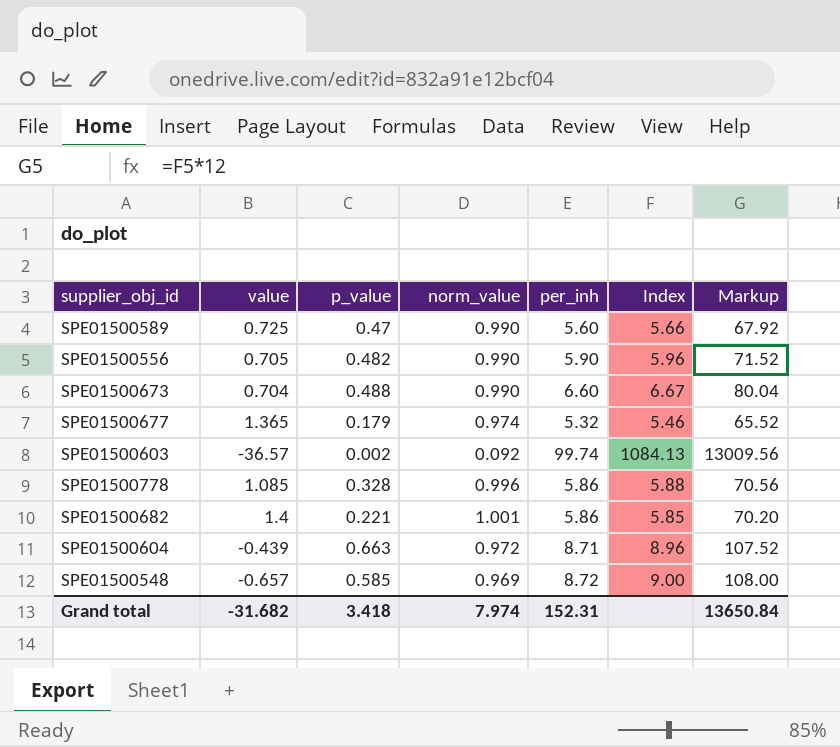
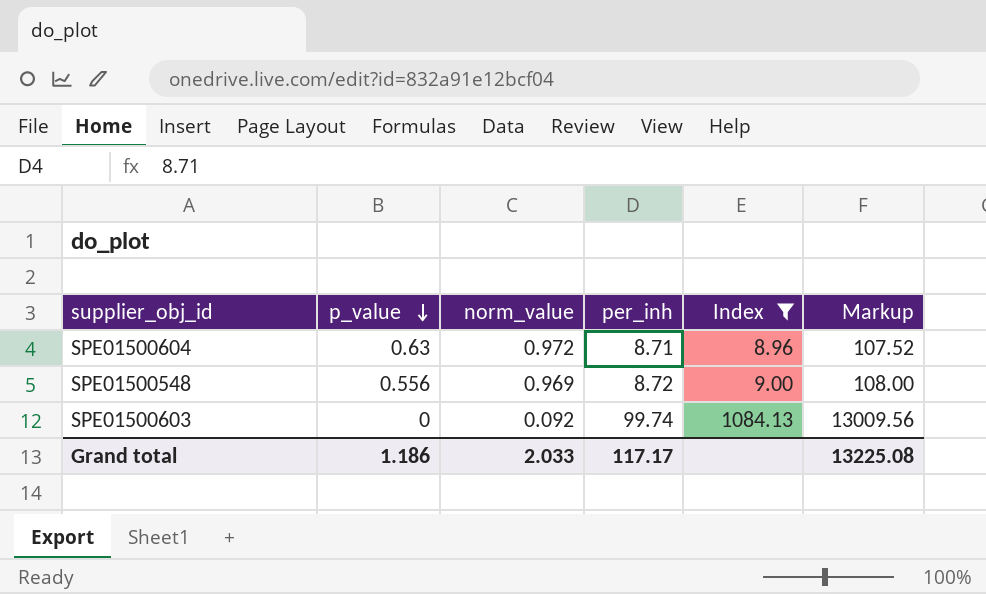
filter: none -> Index >= 8.96
row order: none -> p_value descending
column value | position: 2 -> none
SPE01500604 | p_value: 0.663 -> 0.63
SPE01500548 | p_value: 0.585 -> 0.556
SPE01500603 | p_value: 0.002 -> 0
Grand total | p_value: 3.418 -> 1.186
Grand total | norm_value: 7.974 -> 2.033
Grand total | per_inh: 152.31 -> 117.17
Grand total | Markup: 13650.84 -> 13225.08

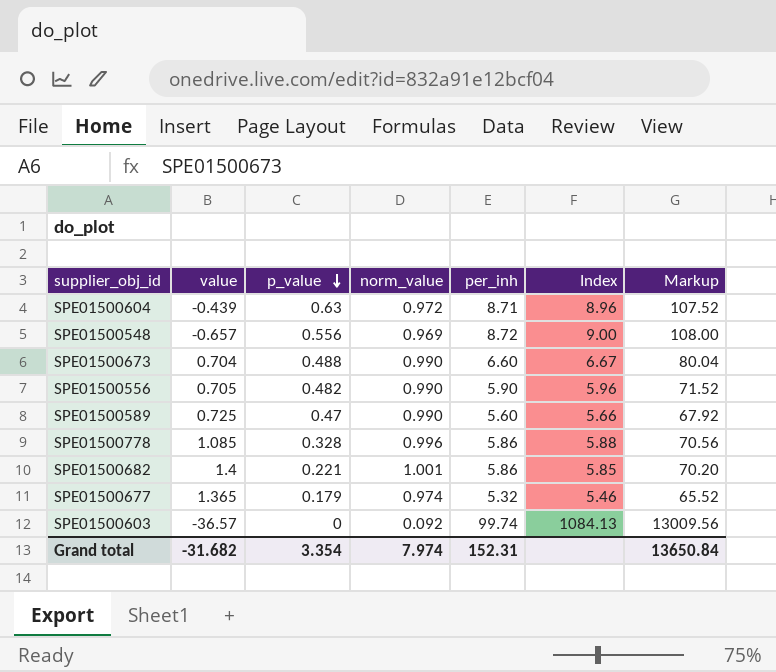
filter: Index >= 8.96 -> none
column value | position: none -> 2
Grand total | p_value: 1.186 -> 3.354
Grand total | norm_value: 2.033 -> 7.974
Grand total | per_inh: 117.17 -> 152.31
Grand total | Markup: 13225.08 -> 13650.84

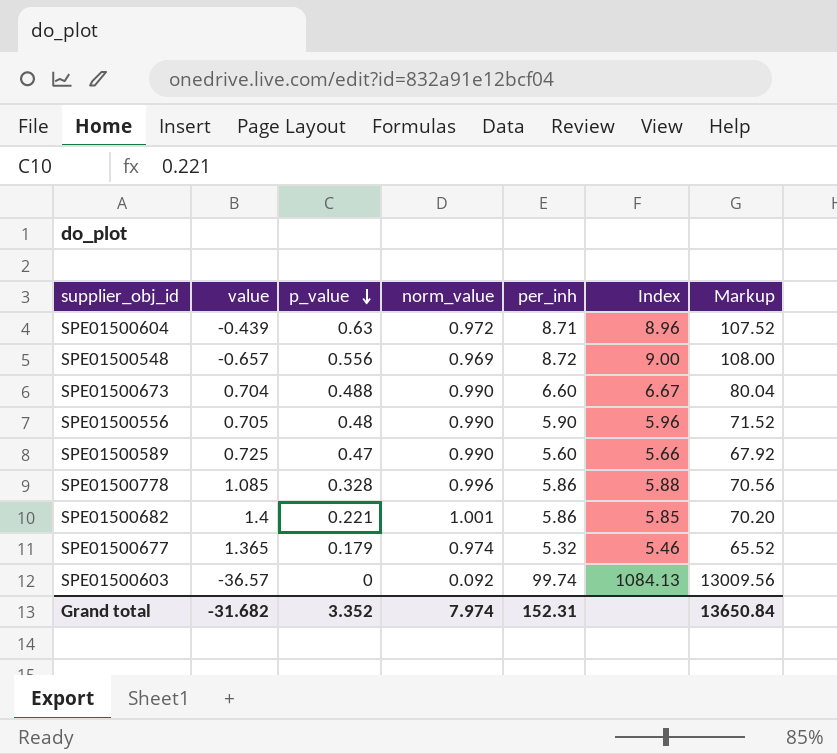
SPE01500556 | p_value: 0.482 -> 0.48
Grand total | p_value: 3.354 -> 3.352

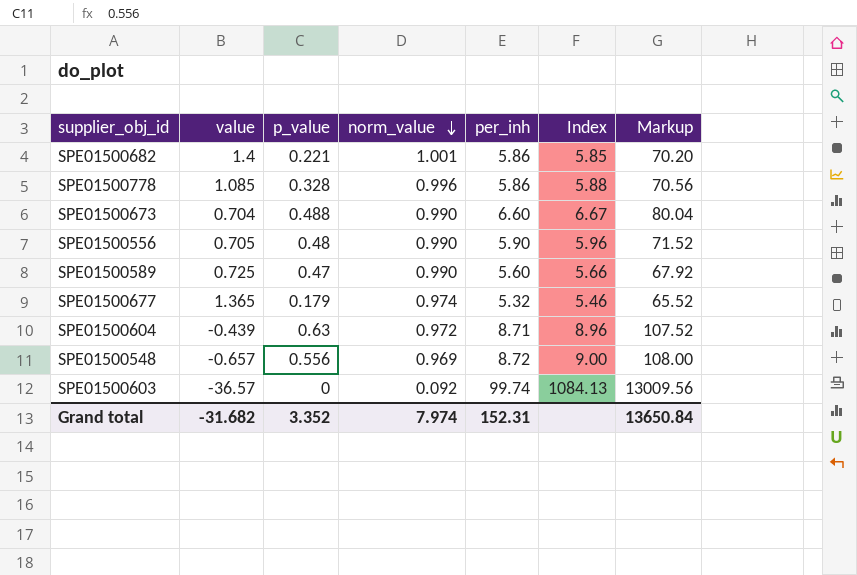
row order: p_value descending -> norm_value descending

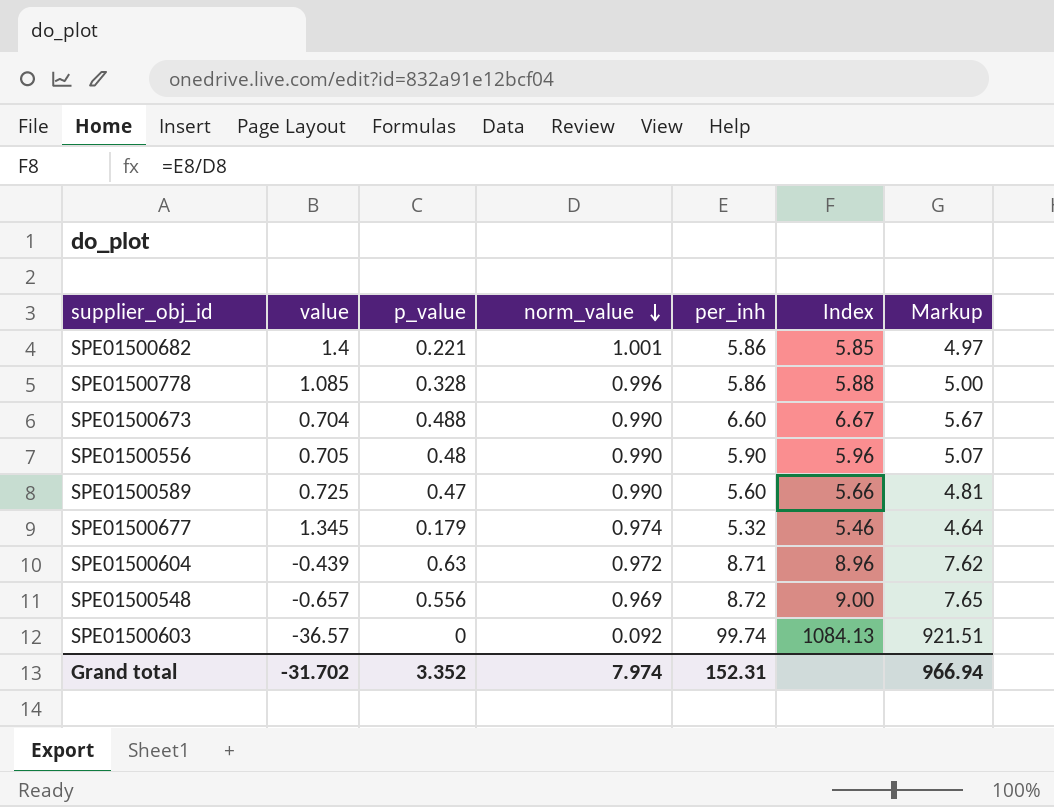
column Markup | formula: [Index] * 12 -> [Index] * 0.85
SPE01500677 | value: 1.365 -> 1.345
Grand total | value: -31.682 -> -31.702
Grand total | Markup: 13650.84 -> 966.94

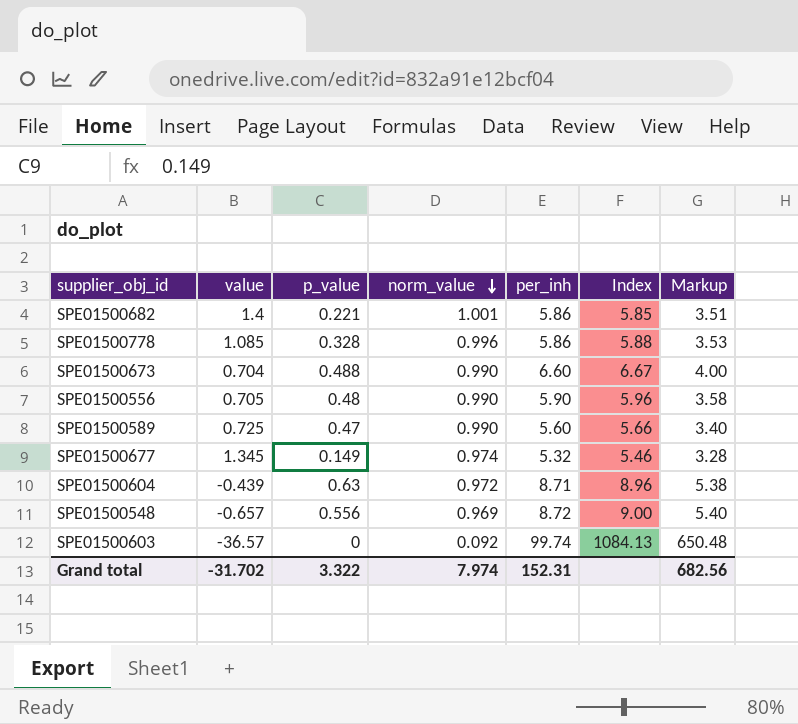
column Markup | formula: [Index] * 0.85 -> [Index] * 0.6
SPE01500677 | p_value: 0.179 -> 0.149
Grand total | p_value: 3.352 -> 3.322
Grand total | Markup: 966.94 -> 682.56

